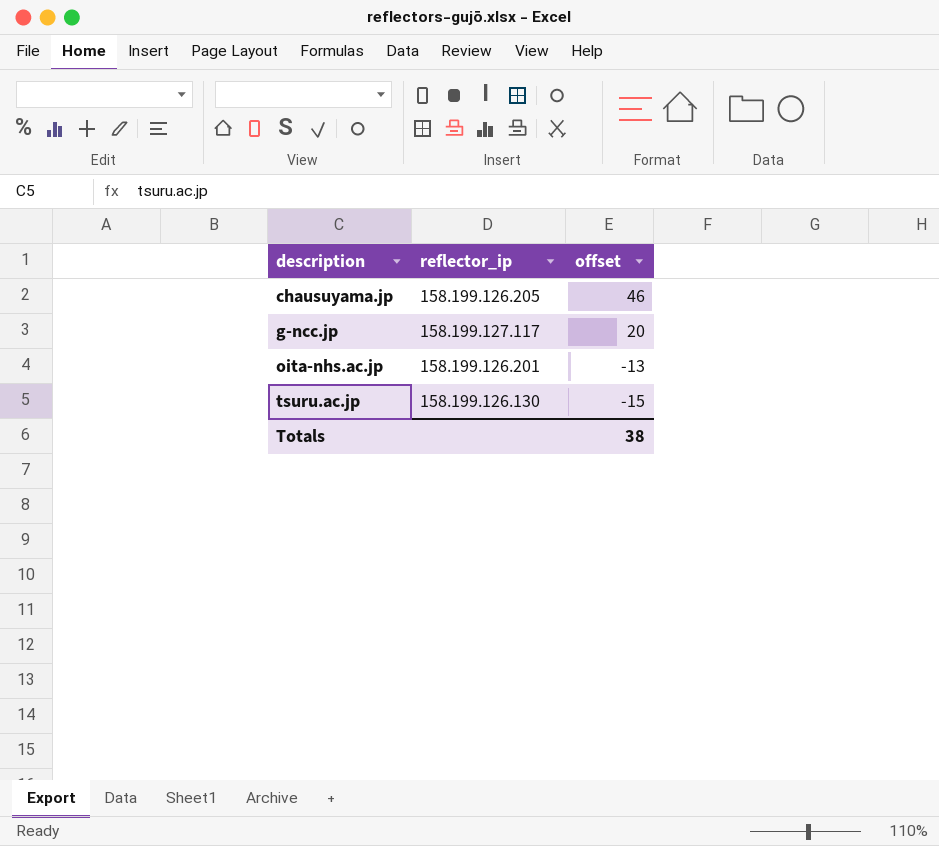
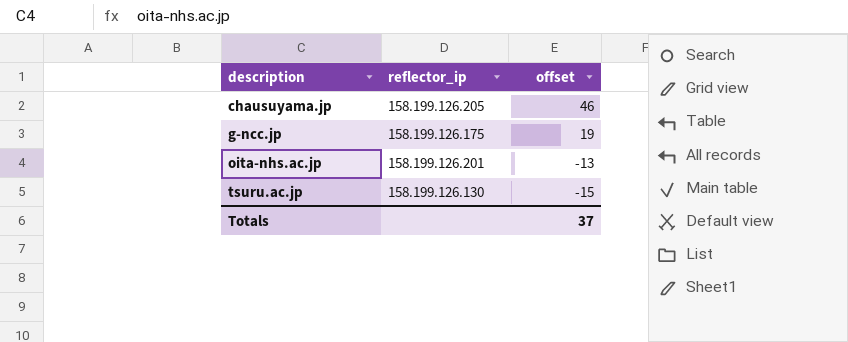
g-ncc.jp | reflector_ip: 158.199.127.117 -> 158.199.126.175
g-ncc.jp | offset: 20 -> 19
Totals | offset: 38 -> 37

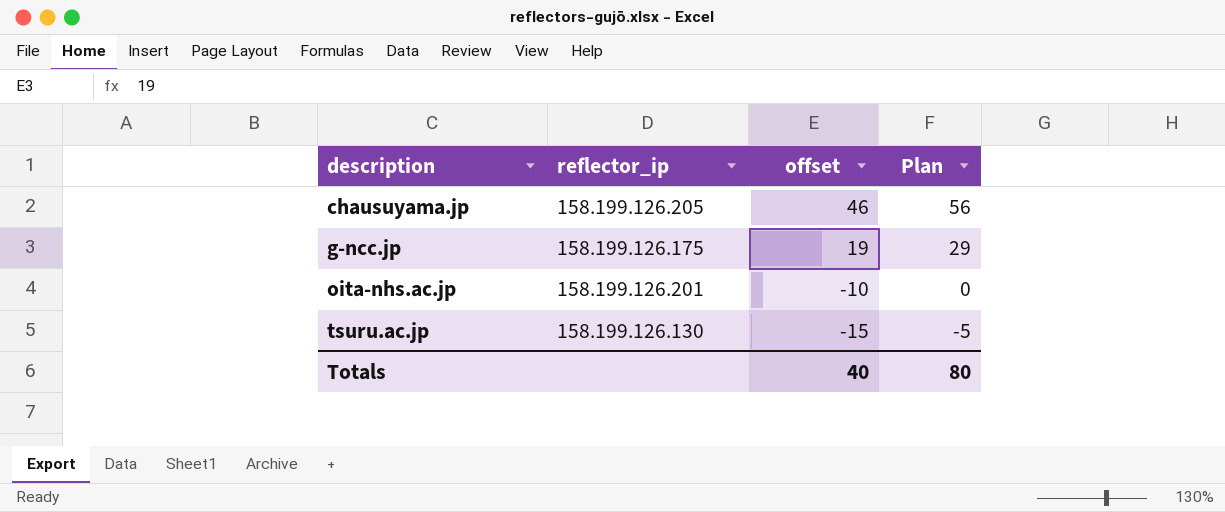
column Plan | formula: none -> [offset] + 10
oita-nhs.ac.jp | offset: -13 -> -10
Totals | offset: 37 -> 40

